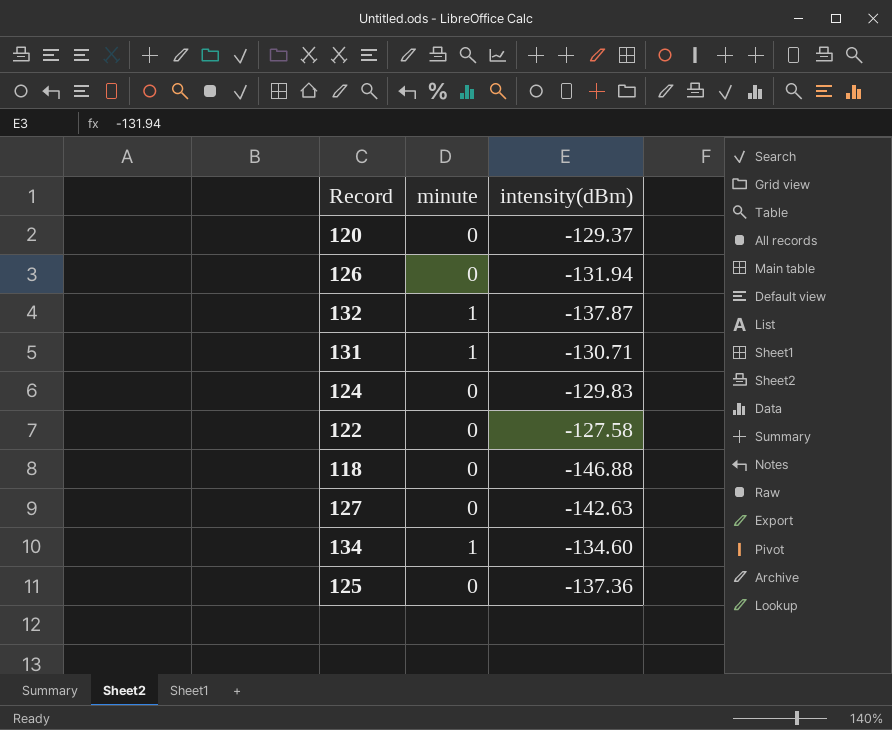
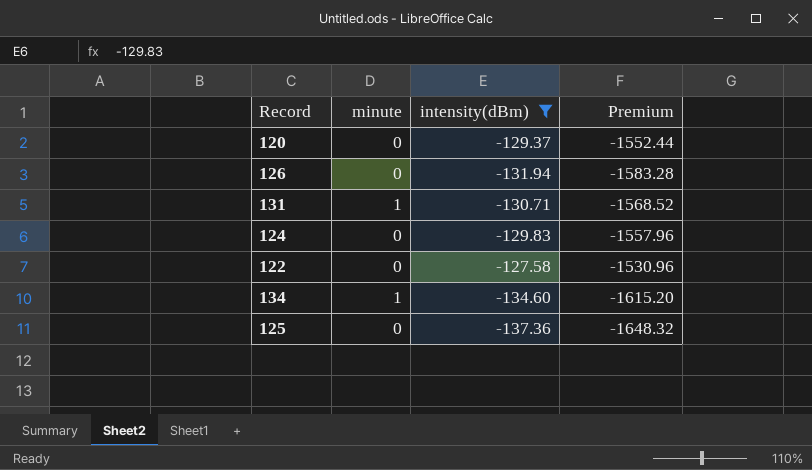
filter: none -> intensity(dBm) >= -137.36
column Premium | formula: none -> [intensity(dBm)] * 12

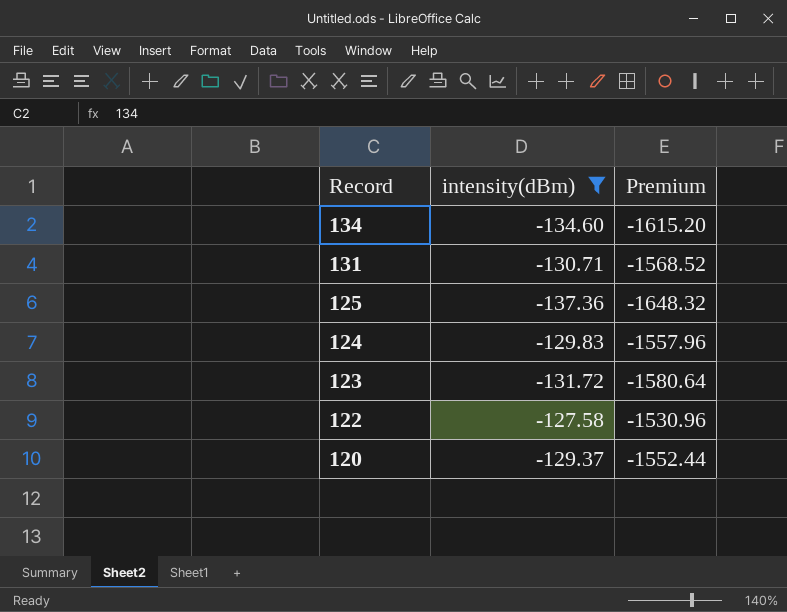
row order: none -> Record descending
column minute | position: 2 -> none
row 126: 0 | -131.94 | -1583.28 -> none
row 123: none -> -131.72 | -1580.64

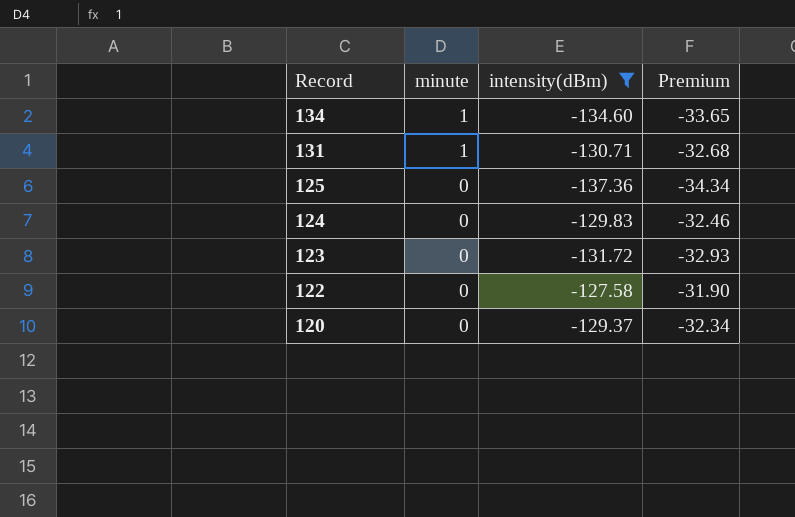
column minute | position: none -> 2
column Premium | formula: [intensity(dBm)] * 12 -> [intensity(dBm)] * 0.25

